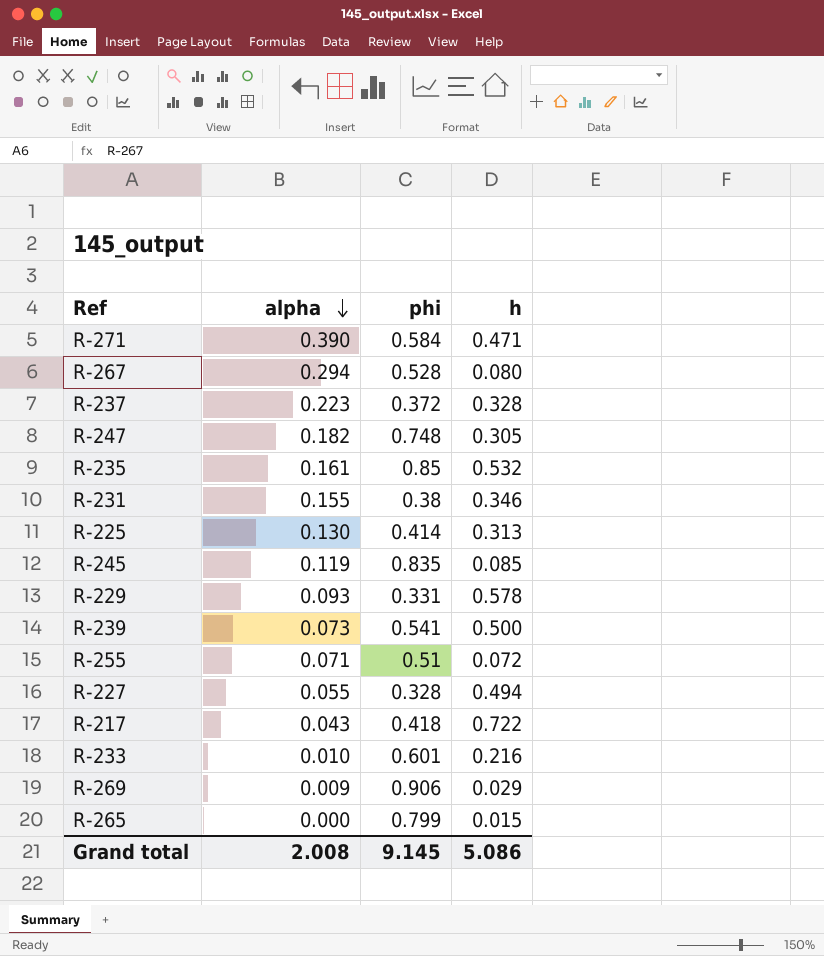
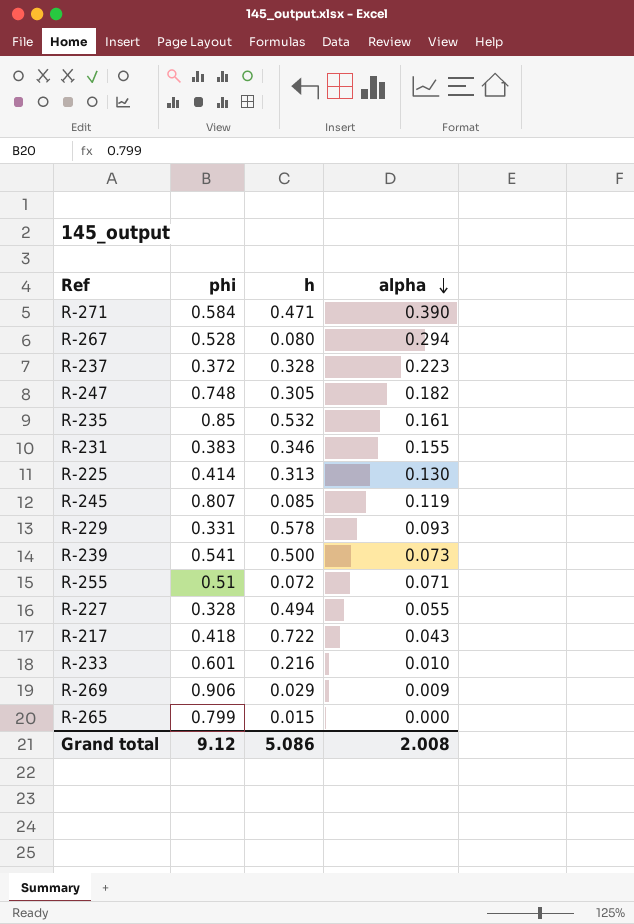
column alpha | position: 2 -> 4
R-231 | phi: 0.38 -> 0.383
R-245 | phi: 0.835 -> 0.807
Grand total | phi: 9.145 -> 9.12

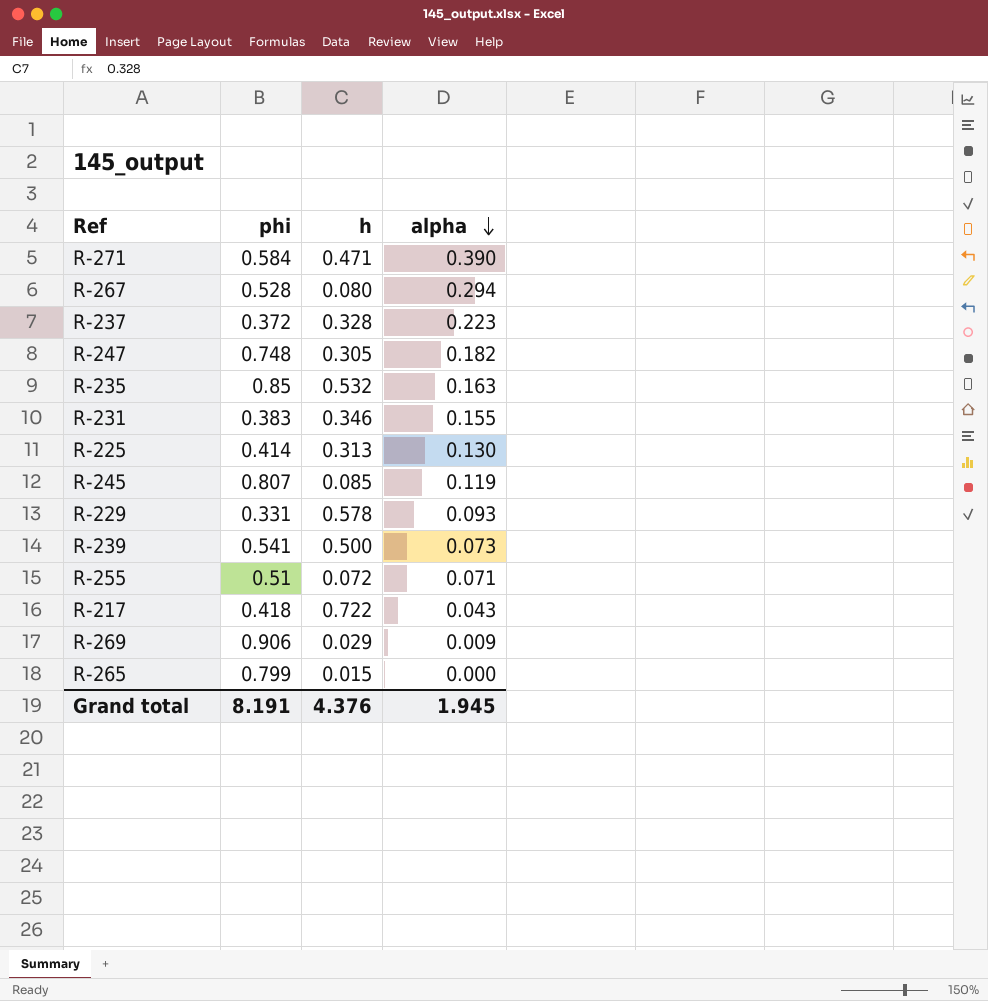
row R-227: 0.328 | 0.494 | 0.055 -> none
row R-233: 0.601 | 0.216 | 0.010 -> none
R-235 | alpha: 0.161 -> 0.163
Grand total | phi: 9.12 -> 8.191
Grand total | h: 5.086 -> 4.376
Grand total | alpha: 2.008 -> 1.945

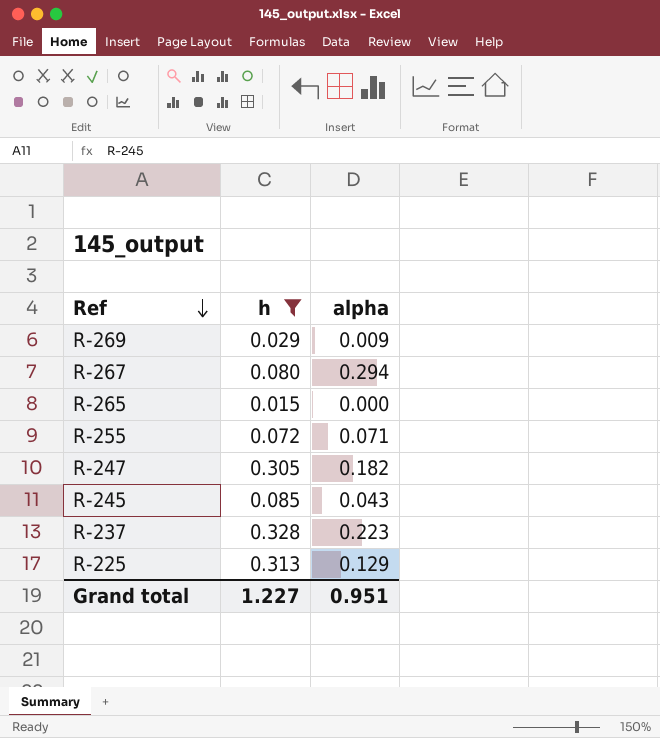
filter: none -> h <= 0.328
row order: alpha descending -> Ref descending
column phi | position: 2 -> none
R-245 | alpha: 0.119 -> 0.043
R-225 | alpha: 0.130 -> 0.129
Grand total | h: 4.376 -> 1.227
Grand total | alpha: 1.945 -> 0.951

